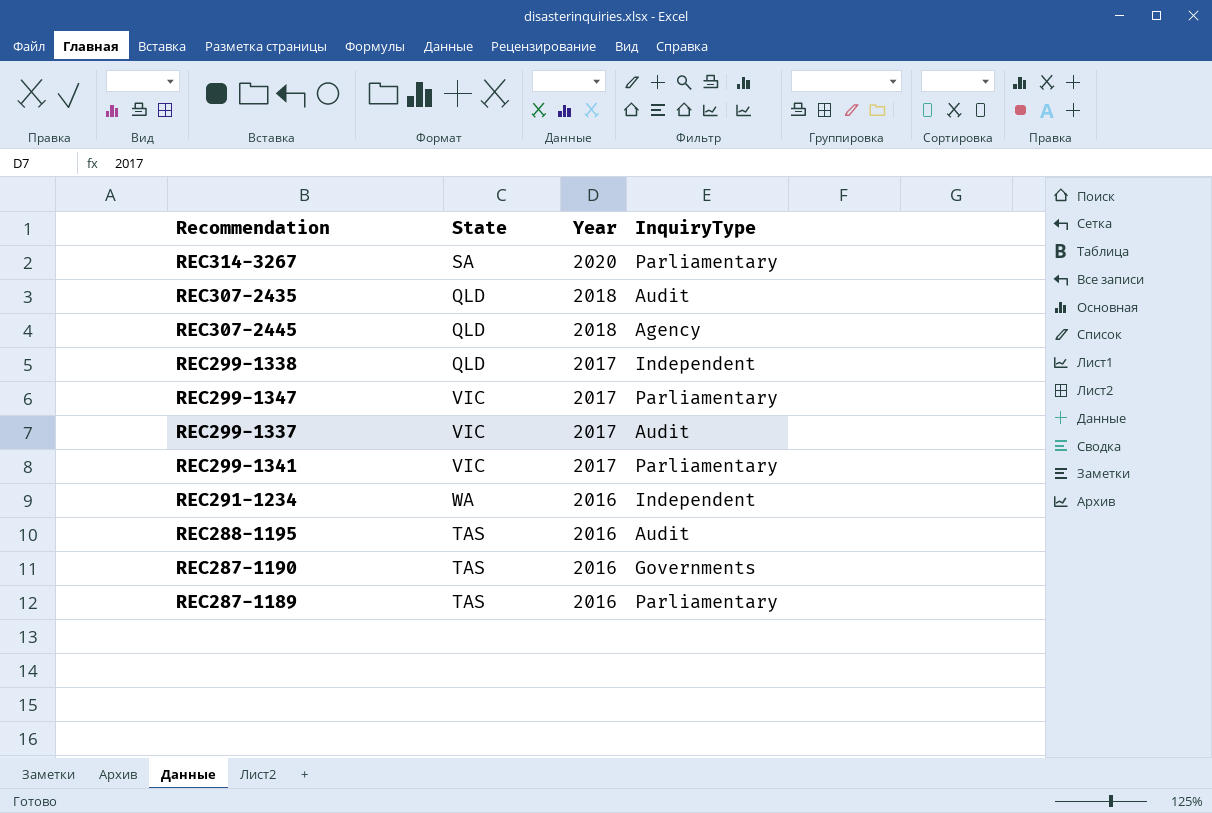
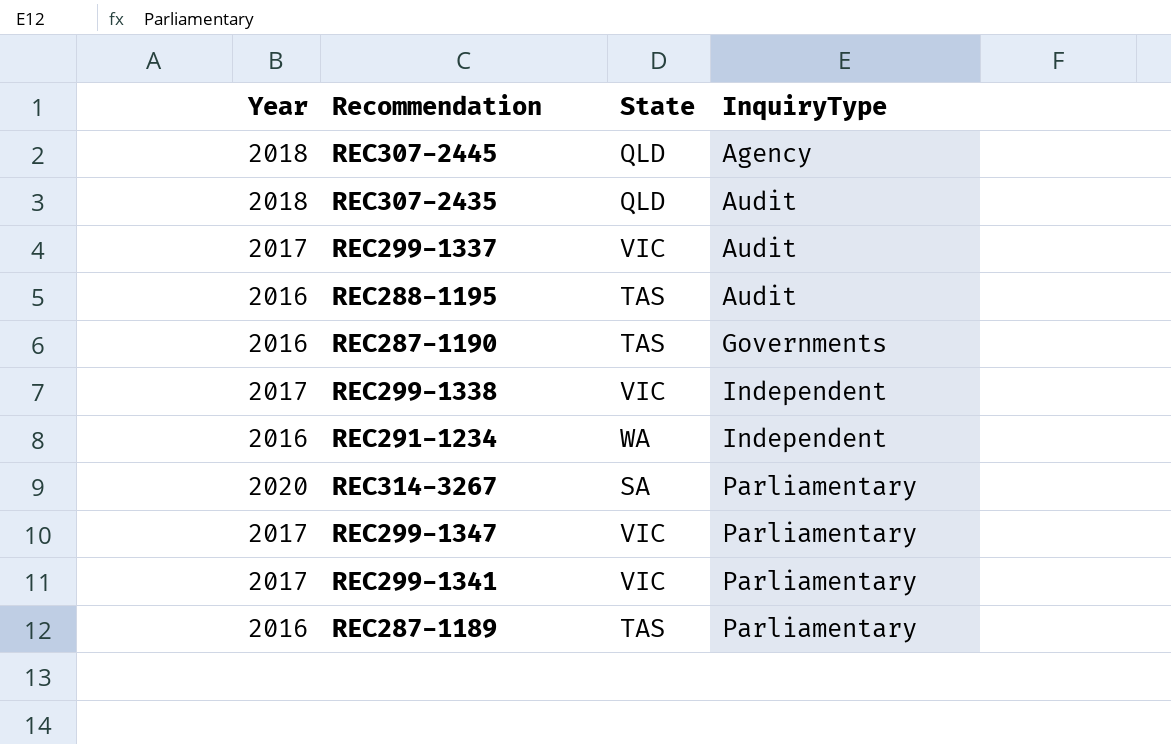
row order: Year descending -> InquiryType ascending
column Year | position: 3 -> 1
REC299-1338 | State: QLD -> VIC

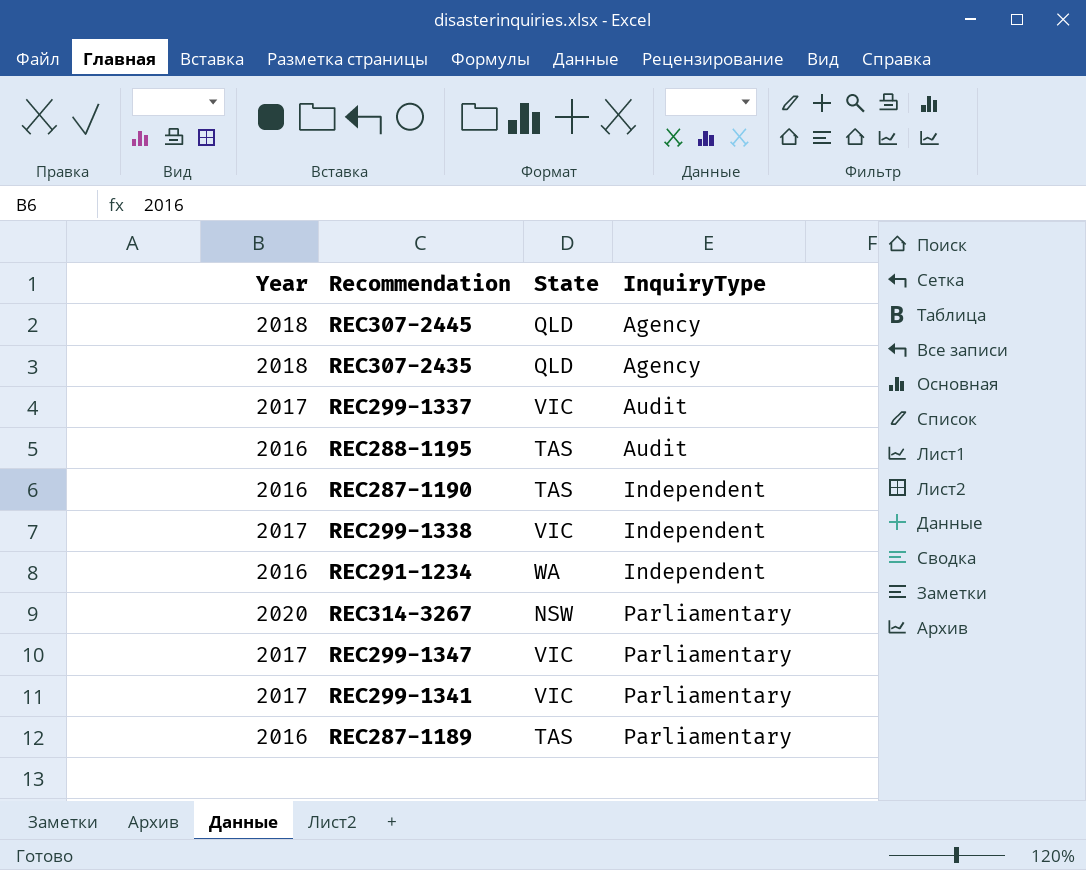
REC307-2435 | InquiryType: Audit -> Agency
REC287-1190 | InquiryType: Governments -> Independent
REC314-3267 | State: SA -> NSW

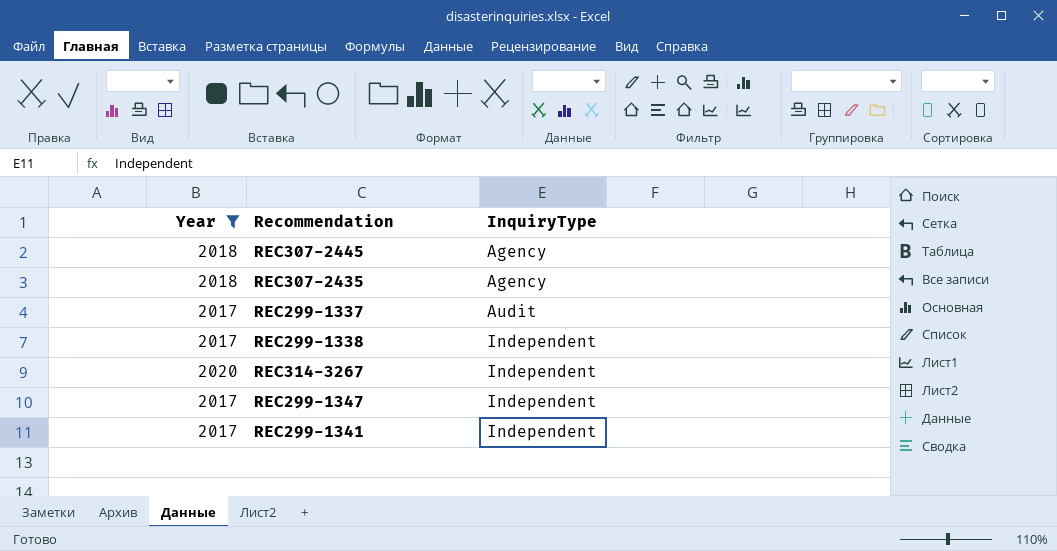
filter: none -> Year != 2016
column State | position: 3 -> none
REC314-3267 | InquiryType: Parliamentary -> Independent
REC299-1347 | InquiryType: Parliamentary -> Independent
REC299-1341 | InquiryType: Parliamentary -> Independent

